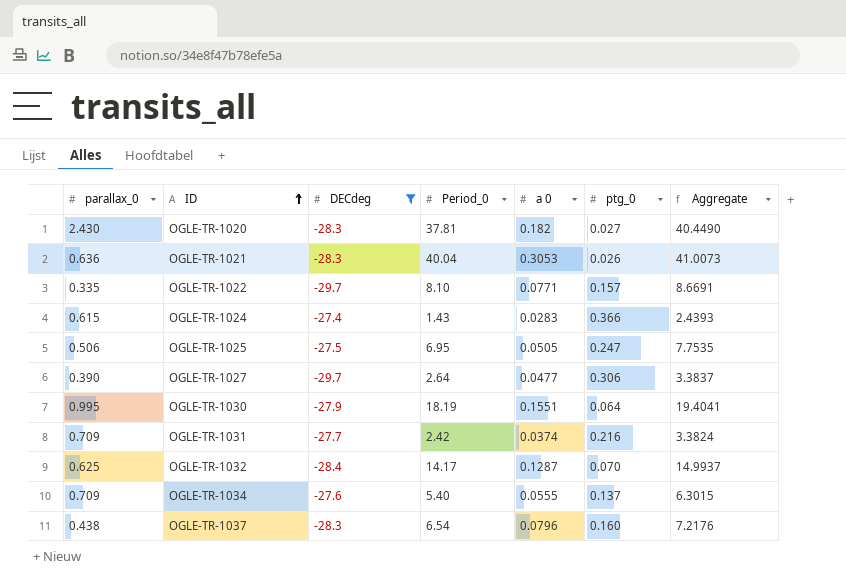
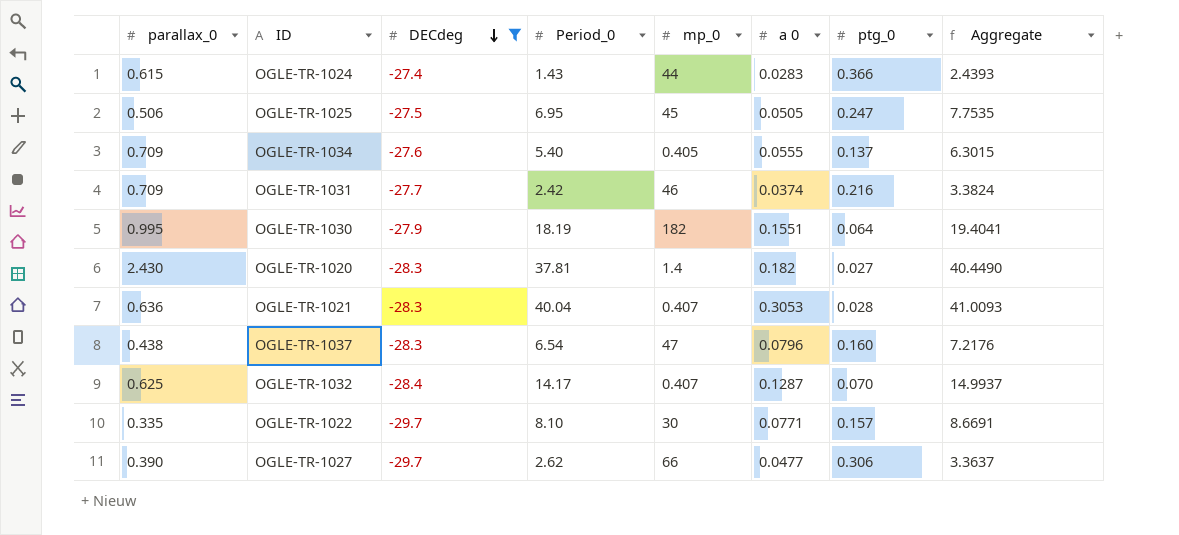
row order: ID ascending -> DECdeg descending
column mp_0 | position: none -> 5
OGLE-TR-1021 | ptg_0: 0.026 -> 0.028
OGLE-TR-1021 | Aggregate: 41.0073 -> 41.0093
OGLE-TR-1027 | Period_0: 2.64 -> 2.62
OGLE-TR-1027 | Aggregate: 3.3837 -> 3.3637

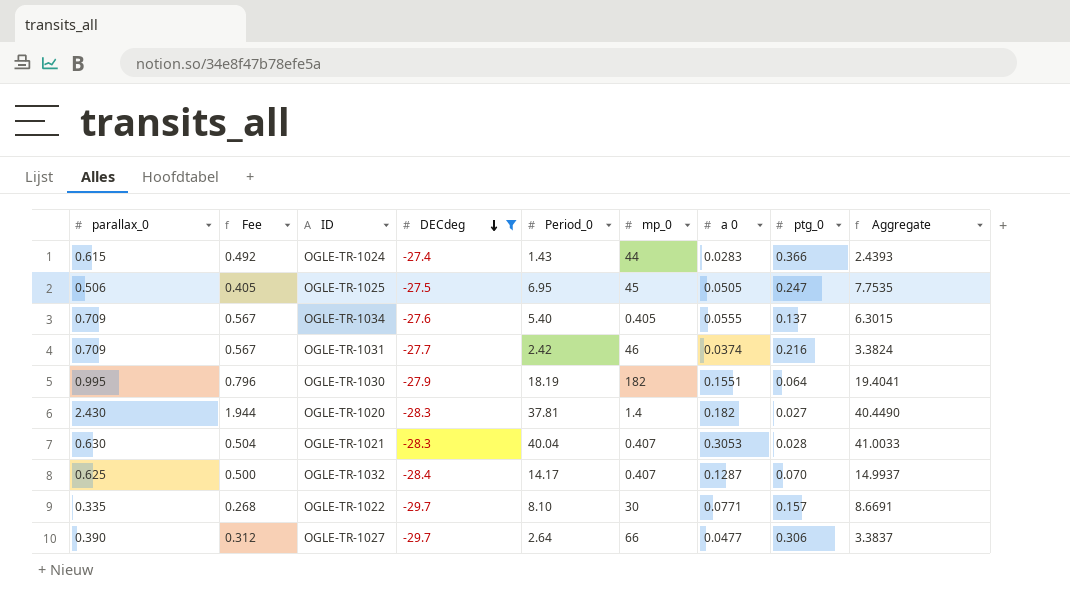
column Fee | formula: none -> [parallax_0] * 0.8
row OGLE-TR-1037: 0.438 | -28.3 | 6.54 | 47 | 0.0796 | 0.160 | 7.2176 -> none
OGLE-TR-1021 | parallax_0: 0.636 -> 0.630
OGLE-TR-1021 | Aggregate: 41.0093 -> 41.0033
OGLE-TR-1027 | Period_0: 2.62 -> 2.64
OGLE-TR-1027 | Aggregate: 3.3637 -> 3.3837

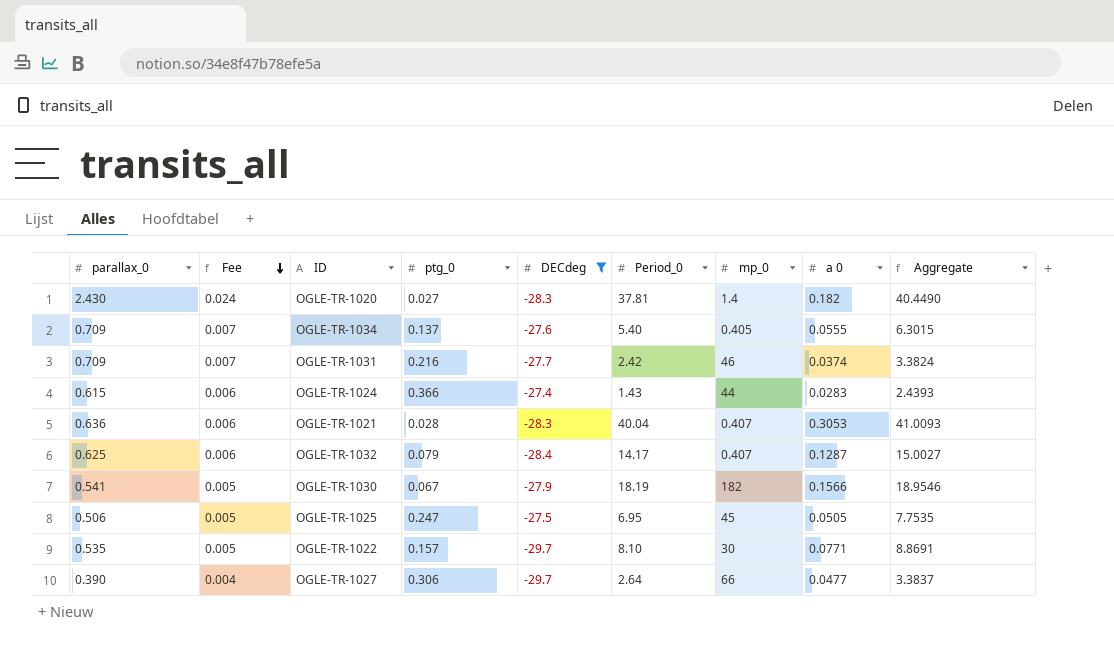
row order: DECdeg descending -> Fee descending
column Fee | formula: [parallax_0] * 0.8 -> [parallax_0] * 0.01
column ptg_0 | position: 8 -> 4
OGLE-TR-1021 | parallax_0: 0.630 -> 0.636
OGLE-TR-1021 | Aggregate: 41.0033 -> 41.0093
OGLE-TR-1032 | ptg_0: 0.070 -> 0.079
OGLE-TR-1032 | Aggregate: 14.9937 -> 15.0027
OGLE-TR-1030 | parallax_0: 0.995 -> 0.541
OGLE-TR-1030 | ptg_0: 0.064 -> 0.067
OGLE-TR-1030 | a 0: 0.1551 -> 0.1566
OGLE-TR-1030 | Aggregate: 19.4041 -> 18.9546
OGLE-TR-1022 | parallax_0: 0.335 -> 0.535
OGLE-TR-1022 | Aggregate: 8.6691 -> 8.8691

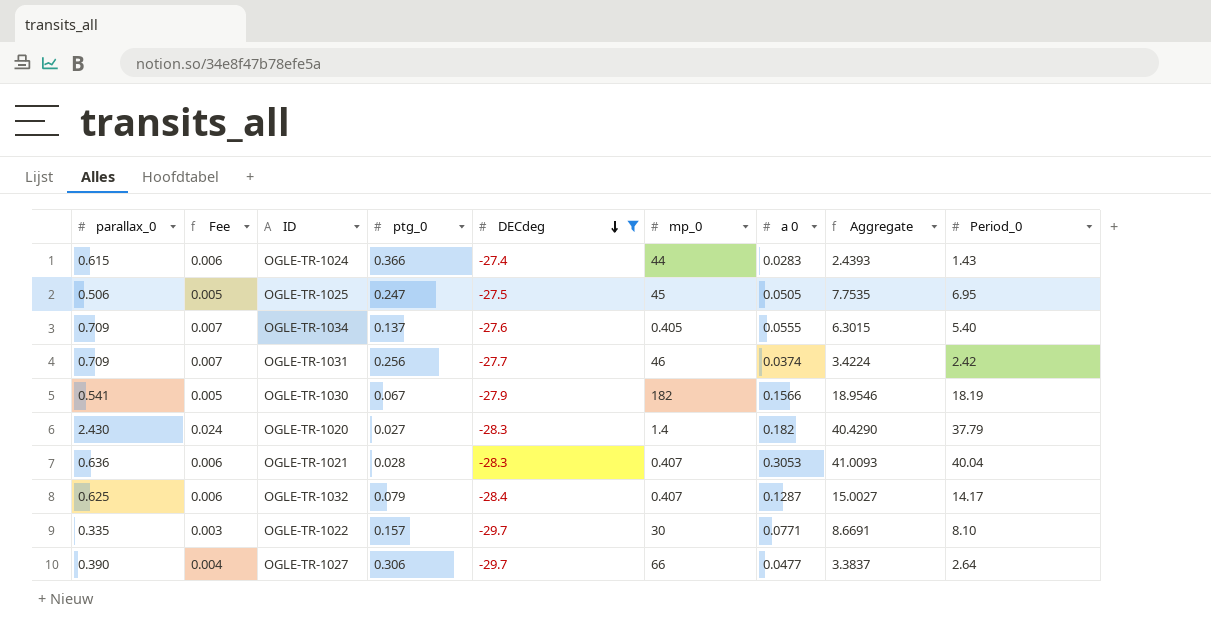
row order: Fee descending -> DECdeg descending
column Period_0 | position: 6 -> 9
OGLE-TR-1031 | ptg_0: 0.216 -> 0.256
OGLE-TR-1031 | Aggregate: 3.3824 -> 3.4224
OGLE-TR-1020 | Aggregate: 40.4490 -> 40.4290
OGLE-TR-1020 | Period_0: 37.81 -> 37.79
OGLE-TR-1022 | parallax_0: 0.535 -> 0.335
OGLE-TR-1022 | Fee: 0.005 -> 0.003
OGLE-TR-1022 | Aggregate: 8.8691 -> 8.6691

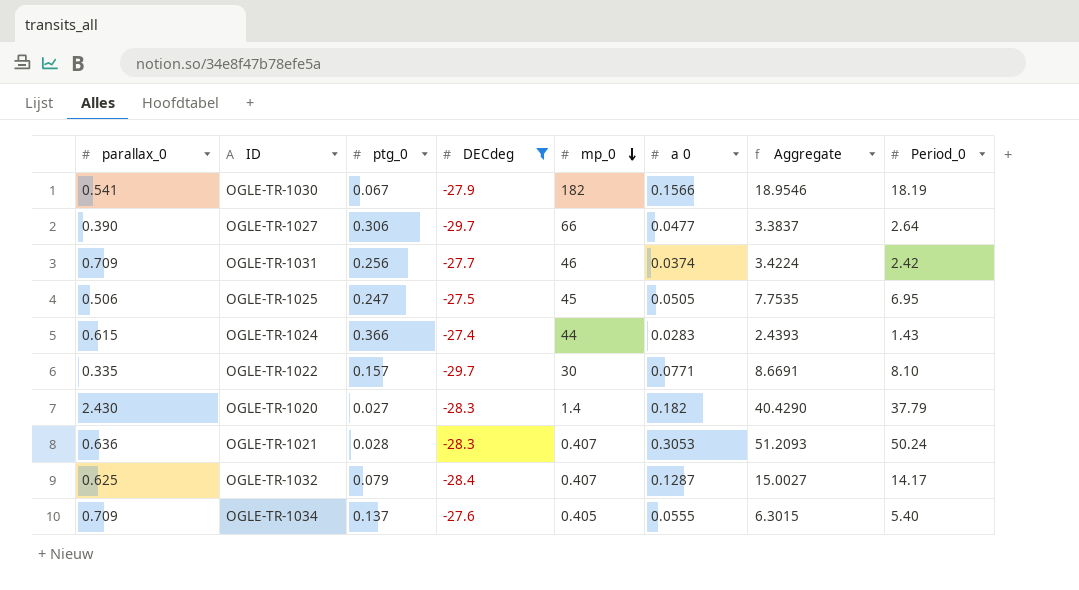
row order: DECdeg descending -> mp_0 descending
column Fee | formula: [parallax_0] * 0.01 -> none
OGLE-TR-1021 | Aggregate: 41.0093 -> 51.2093
OGLE-TR-1021 | Period_0: 40.04 -> 50.24

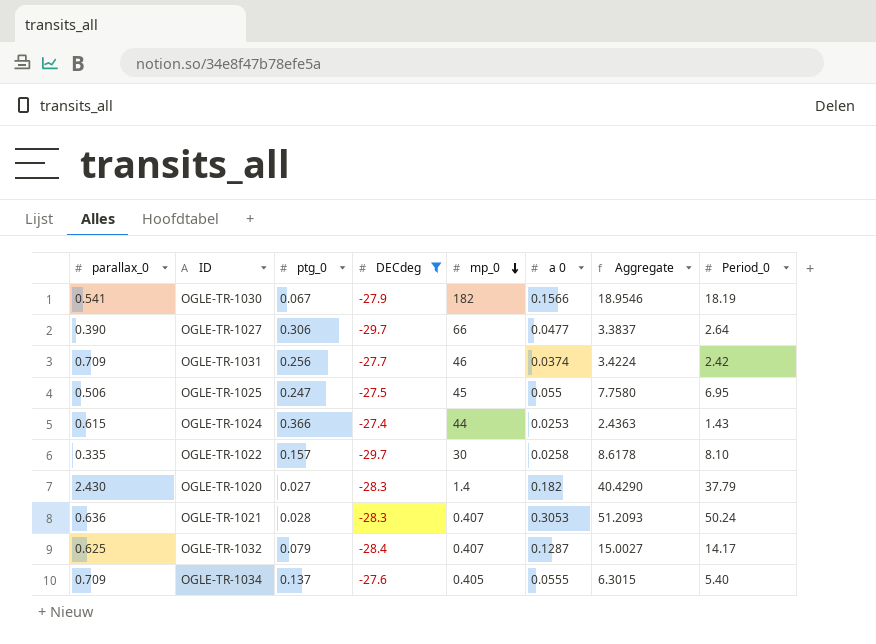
OGLE-TR-1025 | a 0: 0.0505 -> 0.055
OGLE-TR-1025 | Aggregate: 7.7535 -> 7.7580
OGLE-TR-1024 | a 0: 0.0283 -> 0.0253
OGLE-TR-1024 | Aggregate: 2.4393 -> 2.4363
OGLE-TR-1022 | a 0: 0.0771 -> 0.0258
OGLE-TR-1022 | Aggregate: 8.6691 -> 8.6178

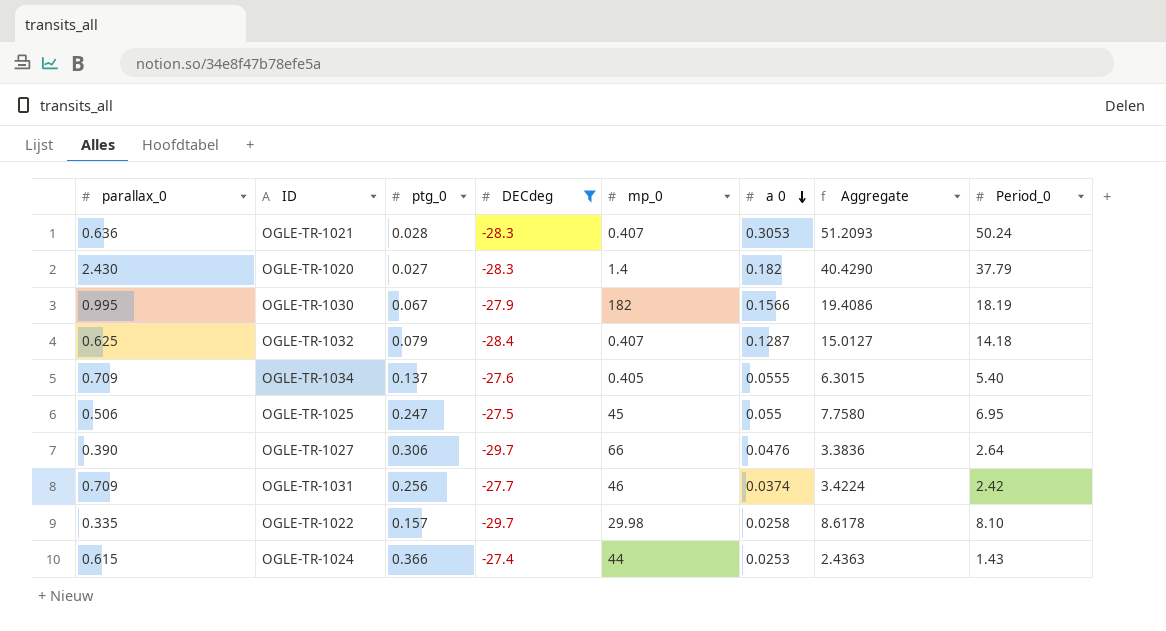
row order: mp_0 descending -> a 0 descending
OGLE-TR-1030 | parallax_0: 0.541 -> 0.995
OGLE-TR-1030 | Aggregate: 18.9546 -> 19.4086
OGLE-TR-1032 | Aggregate: 15.0027 -> 15.0127
OGLE-TR-1032 | Period_0: 14.17 -> 14.18
OGLE-TR-1027 | a 0: 0.0477 -> 0.0476
OGLE-TR-1027 | Aggregate: 3.3837 -> 3.3836
OGLE-TR-1022 | mp_0: 30 -> 29.98

